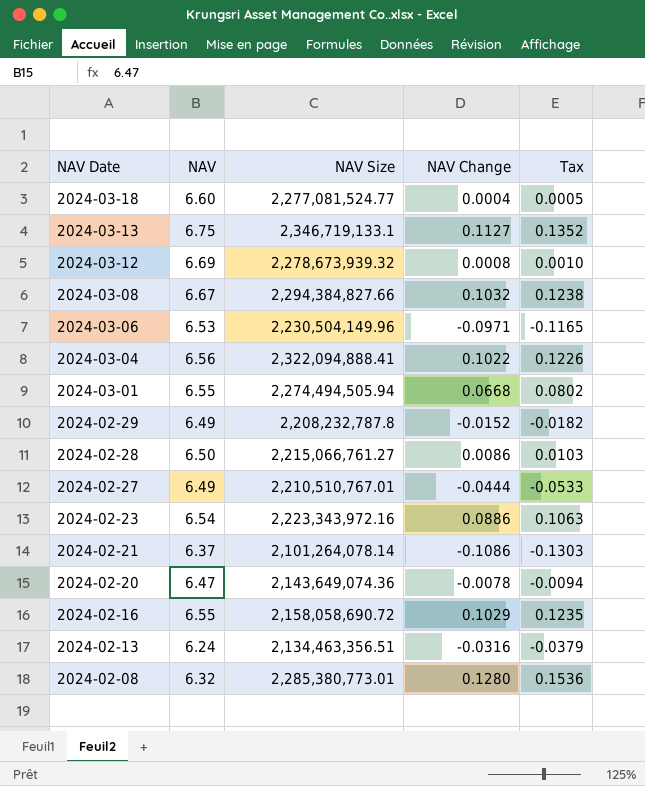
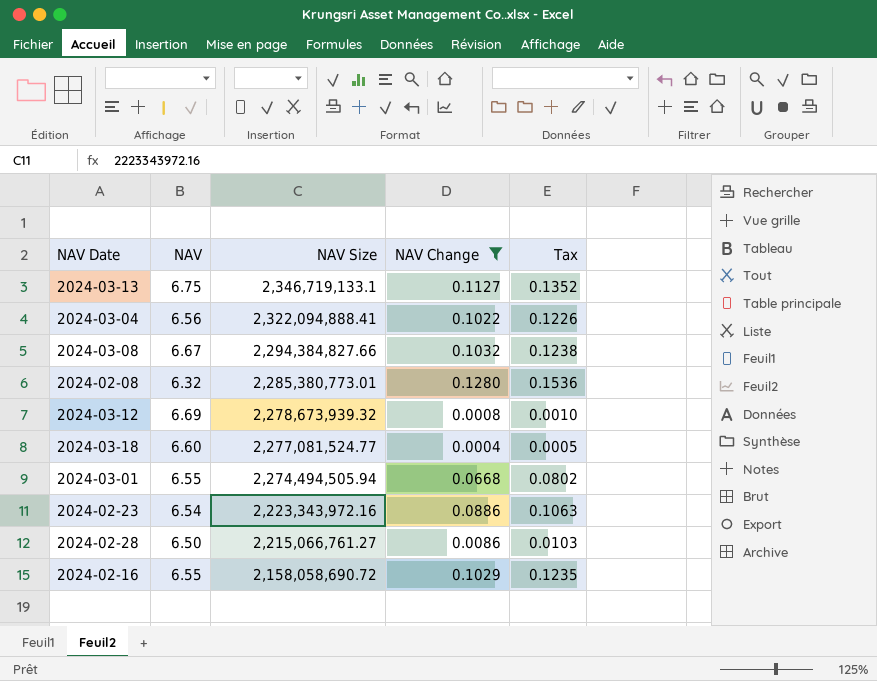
filter: none -> NAV Change >= 0.0004
row order: NAV Date descending -> NAV Size descending

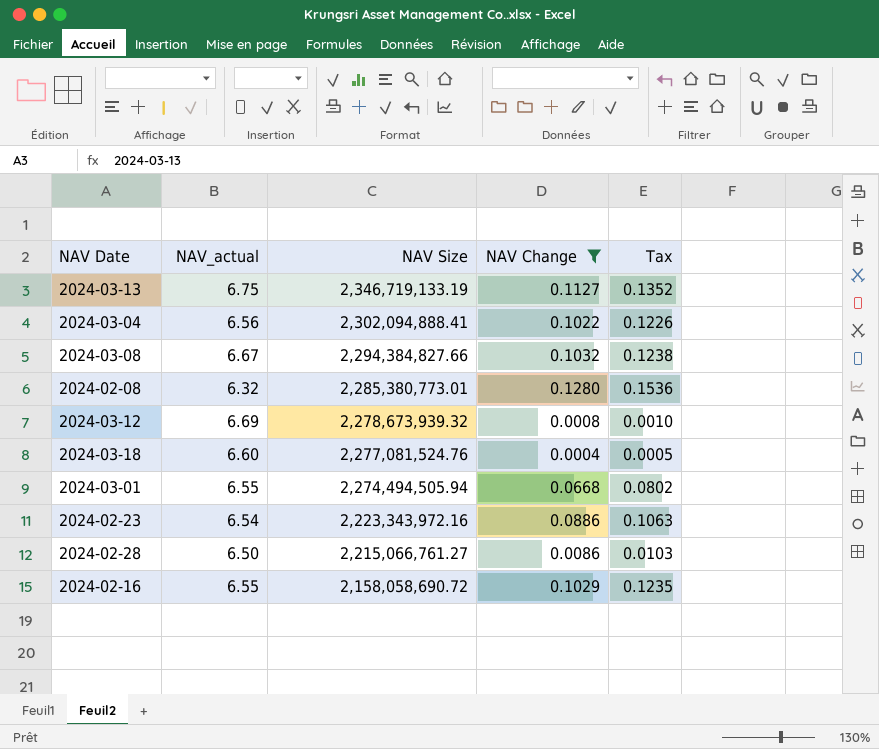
column name: NAV -> NAV_actual
2024-03-13 | NAV Size: 2,346,719,133.1 -> 2,346,719,133.19
2024-03-04 | NAV Size: 2,322,094,888.41 -> 2,302,094,888.41
2024-03-18 | NAV Size: 2,277,081,524.77 -> 2,277,081,524.76

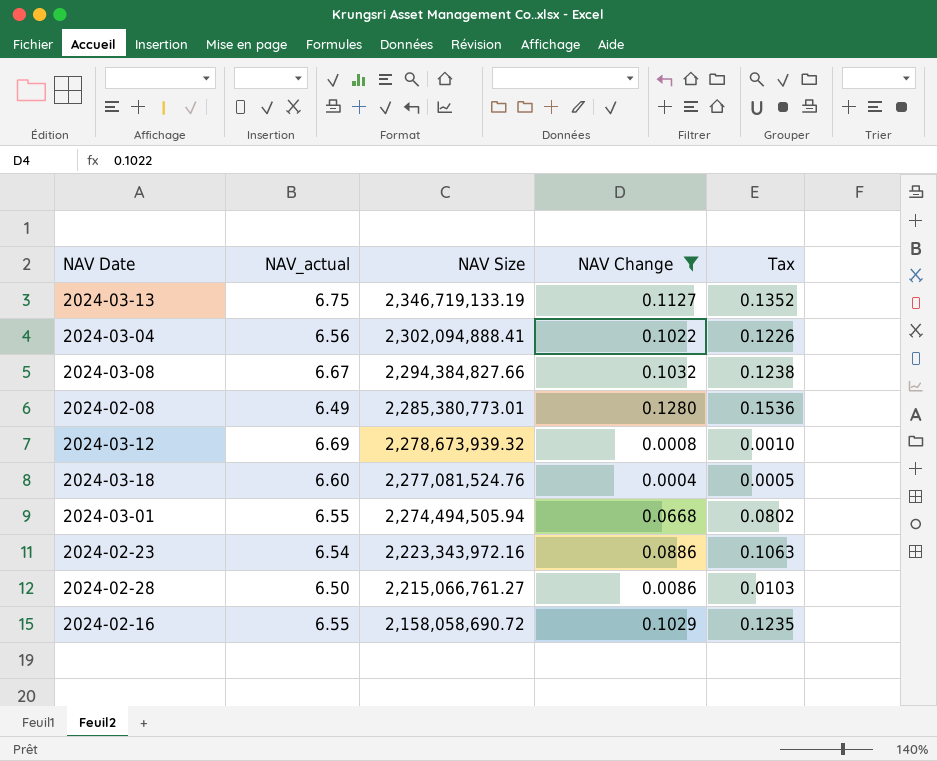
2024-02-08 | NAV_actual: 6.32 -> 6.49

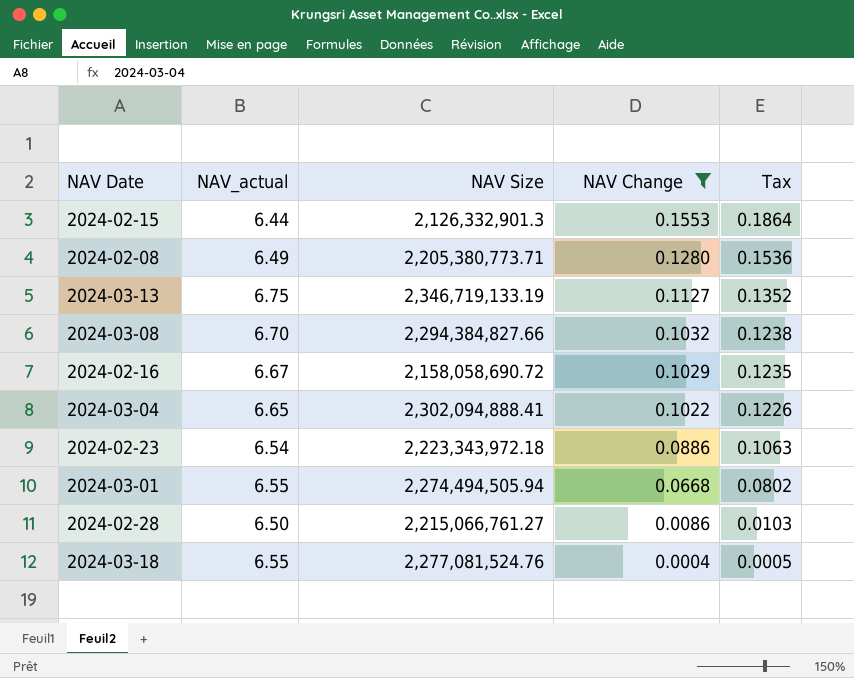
row order: NAV Size descending -> NAV Change descending
row 2024-03-12: 6.69 | 2,278,673,939.32 | 0.0008 | 0.0010 -> none
row 2024-02-15: none -> 6.44 | 2,126,332,901.3 | 0.1553 | 0.1864
2024-02-08 | NAV Size: 2,285,380,773.01 -> 2,205,380,773.71
2024-03-08 | NAV_actual: 6.67 -> 6.70
2024-02-16 | NAV_actual: 6.55 -> 6.67
2024-03-04 | NAV_actual: 6.56 -> 6.65
2024-02-23 | NAV Size: 2,223,343,972.16 -> 2,223,343,972.18
2024-03-18 | NAV_actual: 6.60 -> 6.55

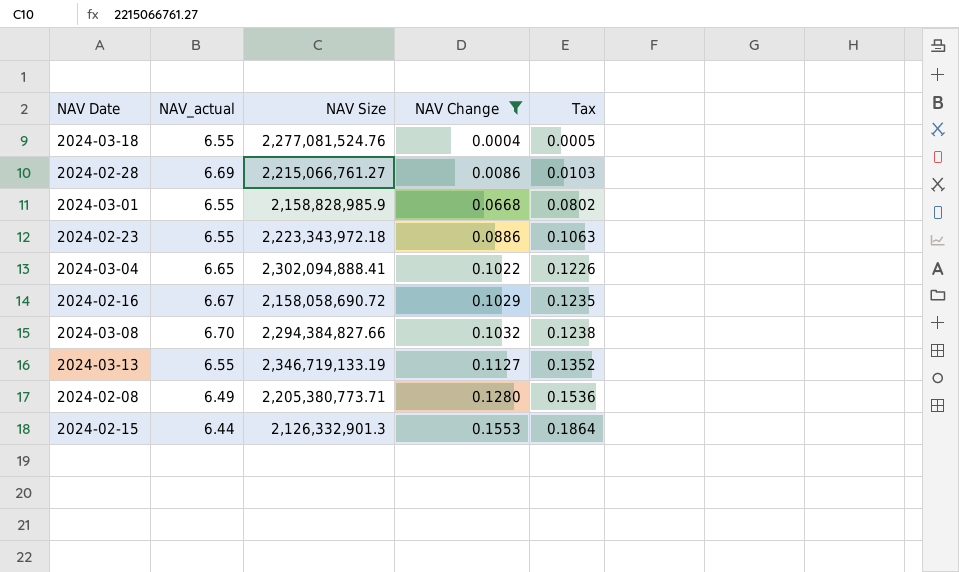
row order: NAV Change descending -> NAV Change ascending
2024-02-28 | NAV_actual: 6.50 -> 6.69
2024-03-01 | NAV Size: 2,274,494,505.94 -> 2,158,828,985.9
2024-02-23 | NAV_actual: 6.54 -> 6.55
2024-03-13 | NAV_actual: 6.75 -> 6.55

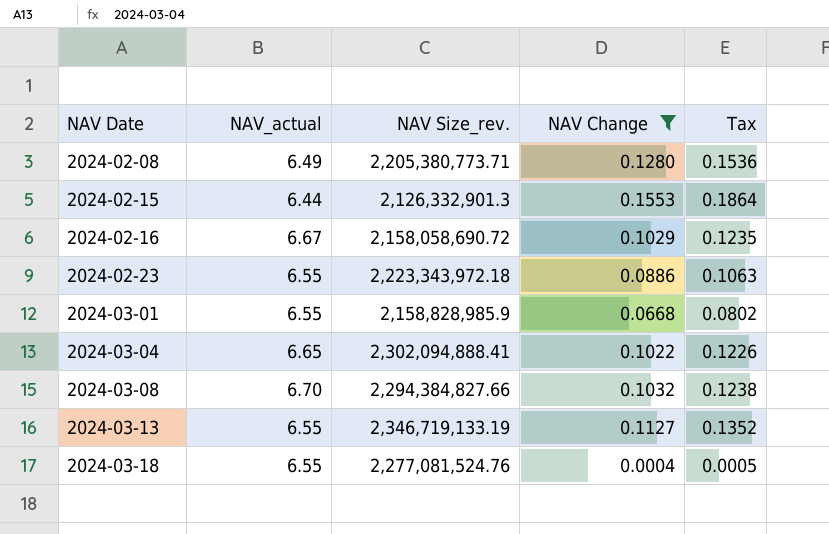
row order: NAV Change ascending -> NAV Date ascending
column name: NAV Size -> NAV Size_rev.
row 2024-02-28: 6.69 | 2,215,066,761.27 | 0.0086 | 0.0103 -> none

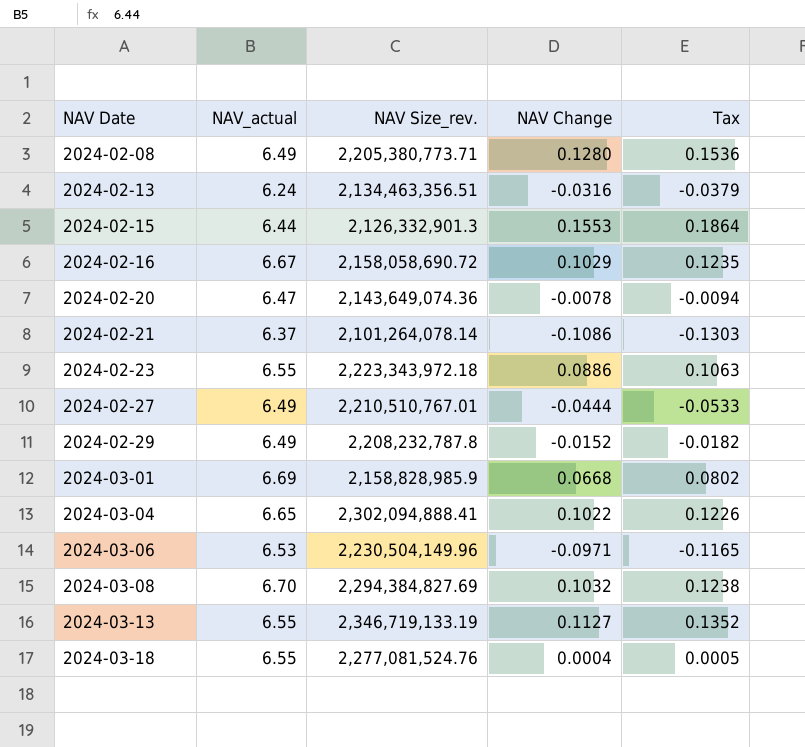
filter: NAV Change >= 0.0004 -> none
2024-03-01 | NAV_actual: 6.55 -> 6.69
2024-03-08 | NAV Size_rev.: 2,294,384,827.66 -> 2,294,384,827.69

